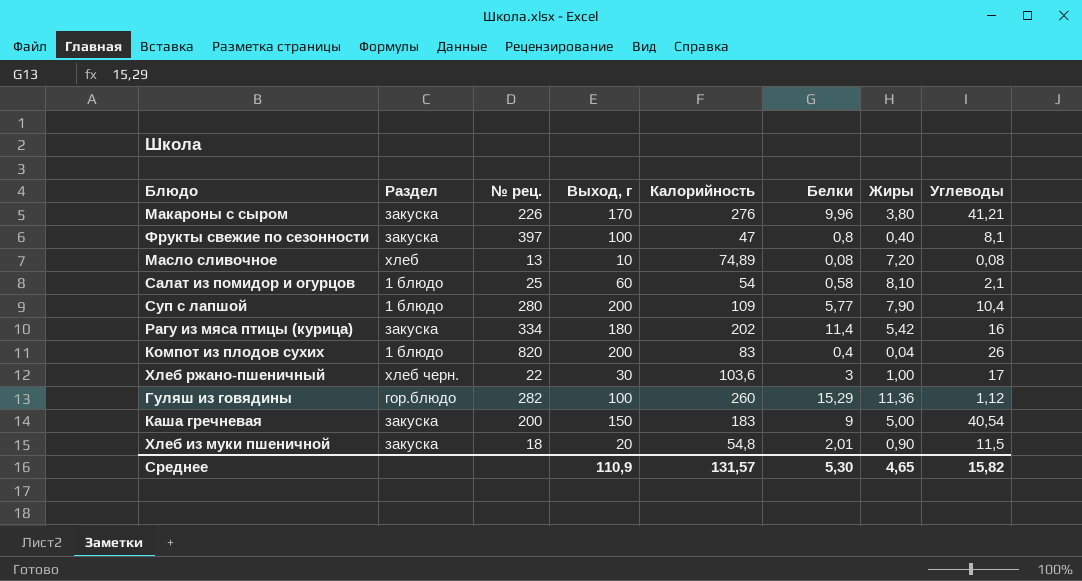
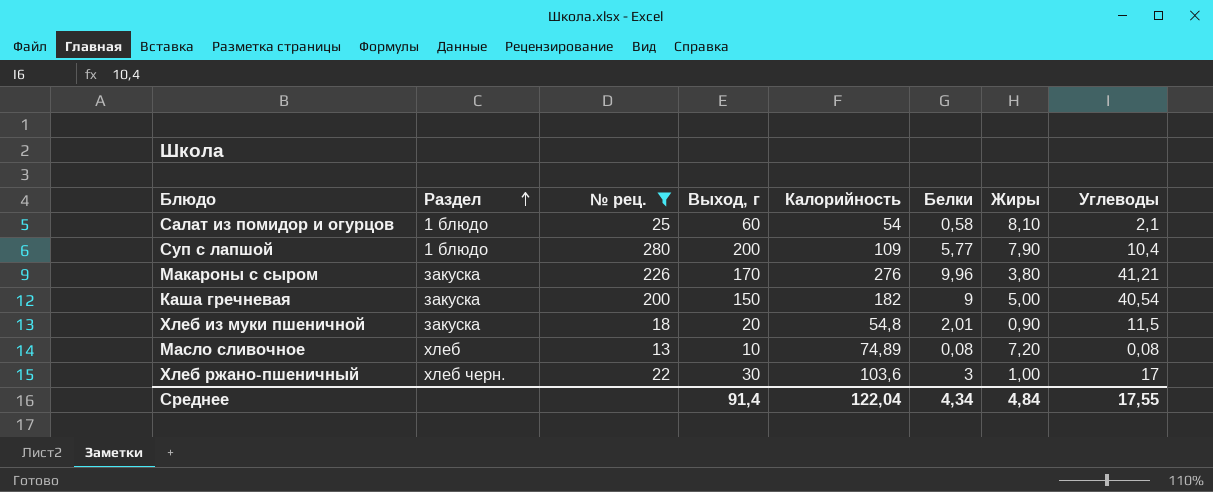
filter: none -> № рец. <= 280
row order: none -> Раздел ascending
Каша гречневая | Калорийность: 183 -> 182
Среднее | Выход, г: 110,9 -> 91,4
Среднее | Калорийность: 131,57 -> 122,04
Среднее | Белки: 5,30 -> 4,34
Среднее | Жиры: 4,65 -> 4,84
Среднее | Углеводы: 15,82 -> 17,55

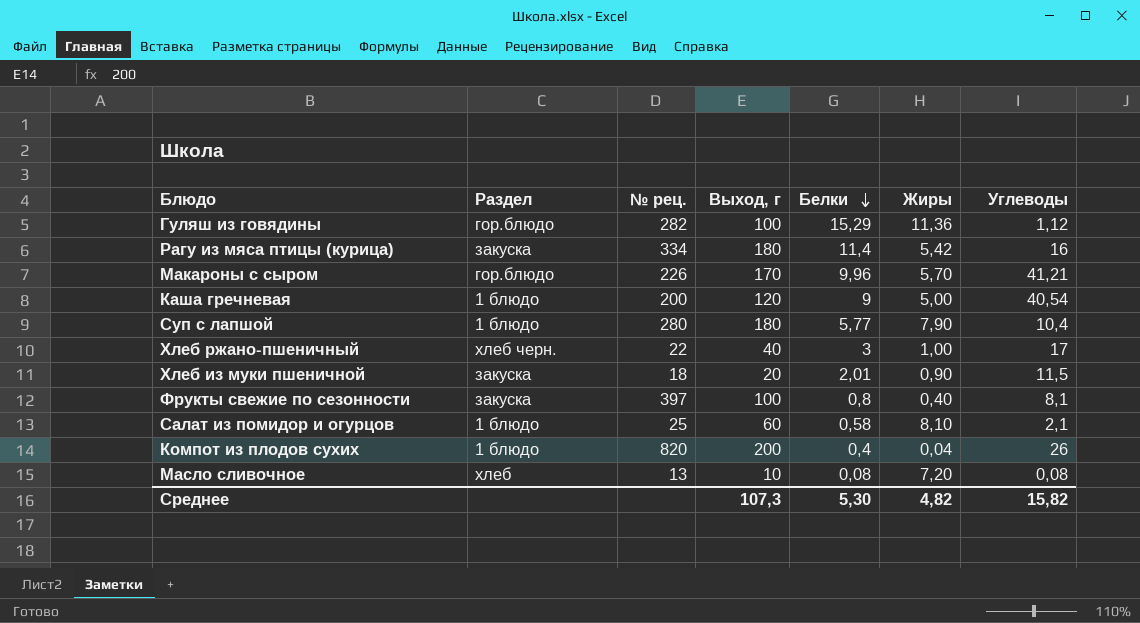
filter: № рец. <= 280 -> none
row order: Раздел ascending -> Белки descending
column Калорийность | position: 5 -> none
Макароны с сыром | Раздел: закуска -> гор.блюдо
Макароны с сыром | Жиры: 3,80 -> 5,70
Каша гречневая | Раздел: закуска -> 1 блюдо
Каша гречневая | Выход, г: 150 -> 120
Суп с лапшой | Выход, г: 200 -> 180
Хлеб ржано-пшеничный | Выход, г: 30 -> 40
Среднее | Выход, г: 91,4 -> 107,3
Среднее | Белки: 4,34 -> 5,30
Среднее | Жиры: 4,84 -> 4,82
Среднее | Углеводы: 17,55 -> 15,82

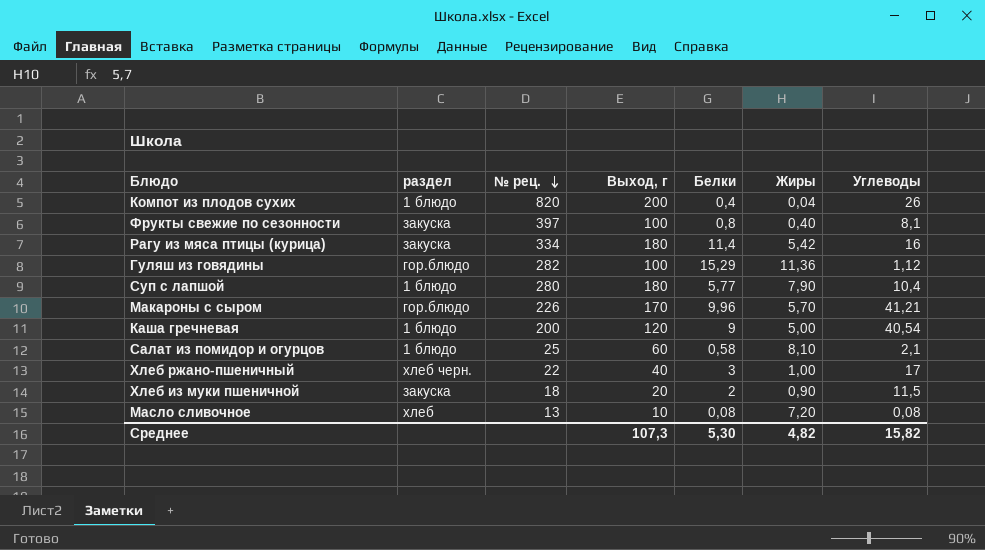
row order: Белки descending -> № рец. descending
column name: Раздел -> раздел
Хлеб из муки пшеничной | Белки: 2,01 -> 2

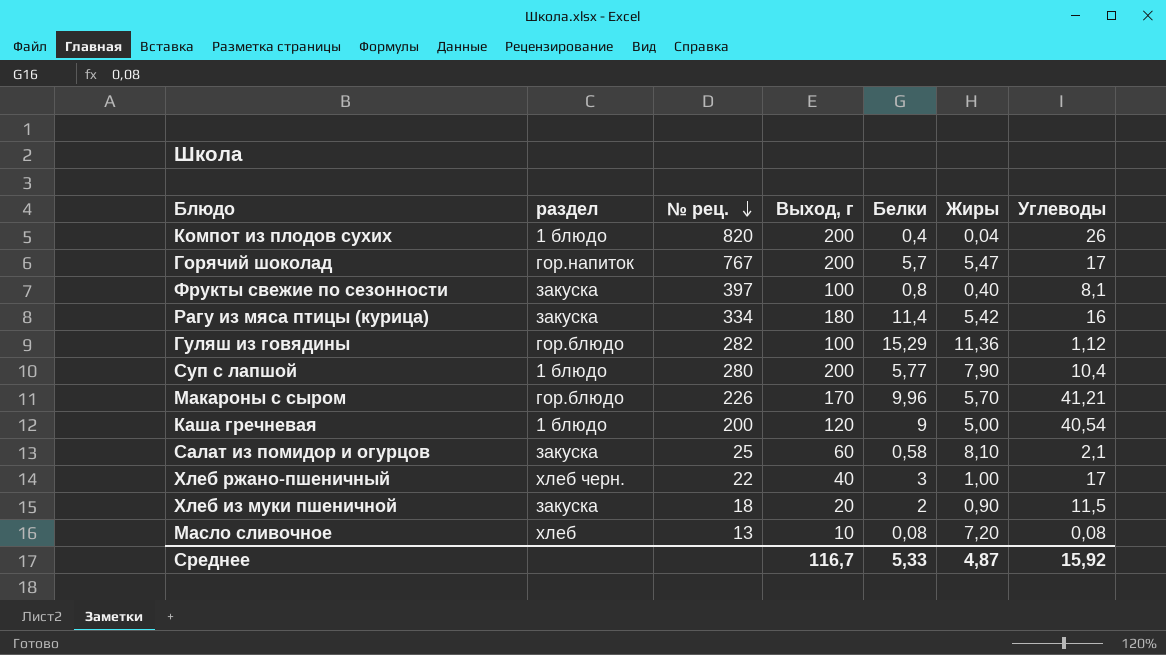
row Горячий шоколад: none -> гор.напиток | 767 | 200 | 5,7 | 5,47 | 17
Суп с лапшой | Выход, г: 180 -> 200
Салат из помидор и огурцов | раздел: 1 блюдо -> закуска
Среднее | Выход, г: 107,3 -> 116,7
Среднее | Белки: 5,30 -> 5,33
Среднее | Жиры: 4,82 -> 4,87
Среднее | Углеводы: 15,82 -> 15,92

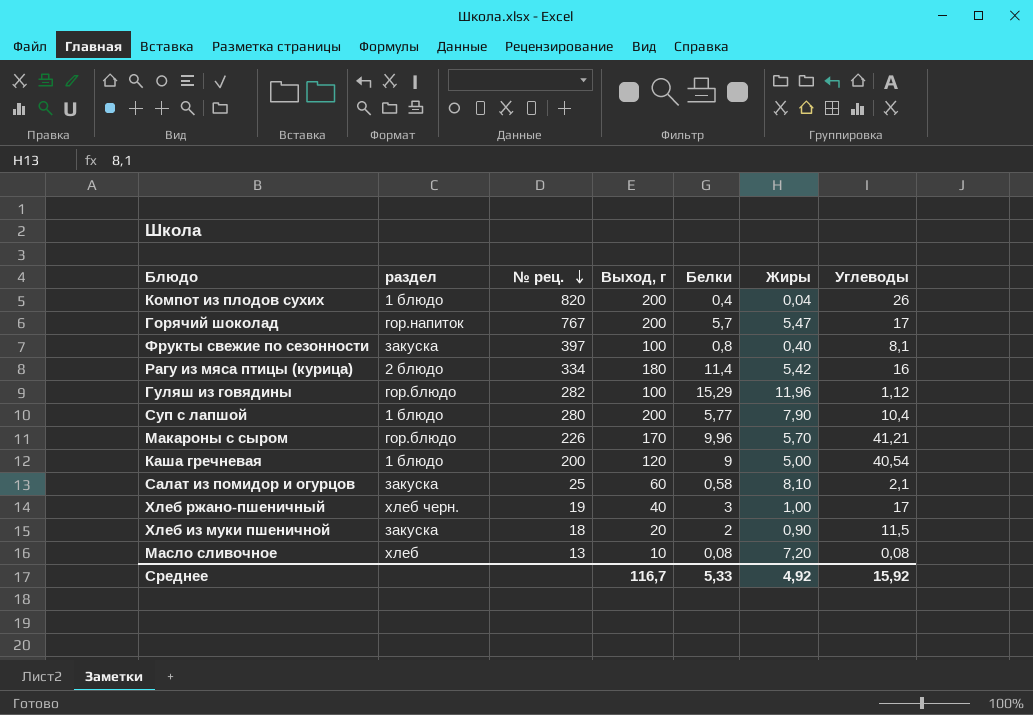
Рагу из мяса птицы (курица) | раздел: закуска -> 2 блюдо
Гуляш из говядины | Жиры: 11,36 -> 11,96
Хлеб ржано-пшеничный | № рец.: 22 -> 19
Среднее | Жиры: 4,87 -> 4,92

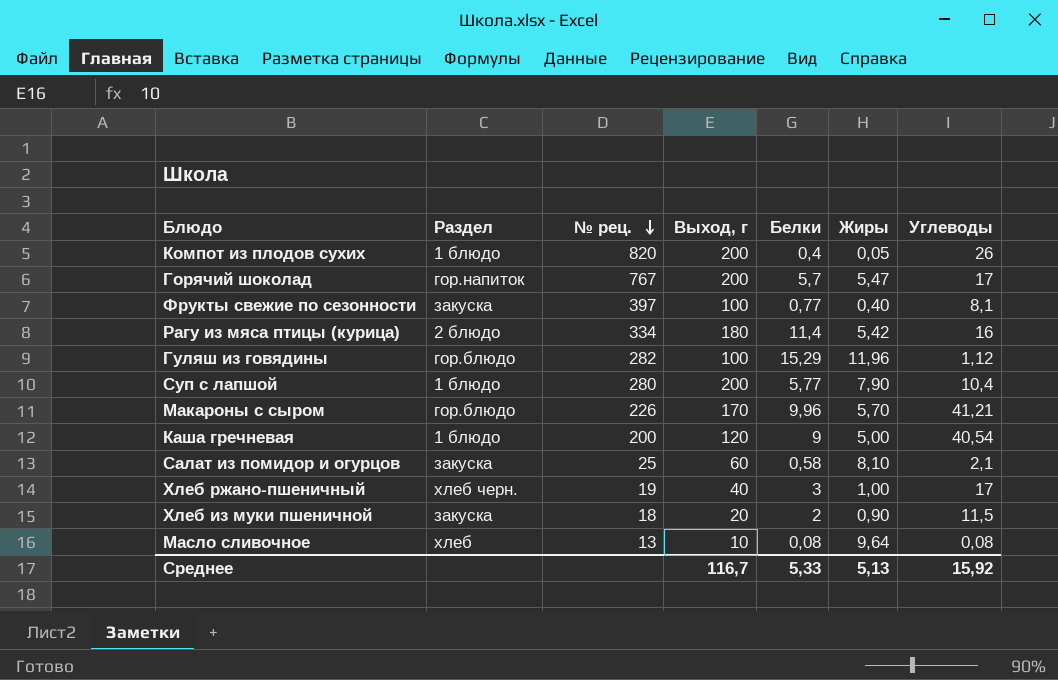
column name: раздел -> Раздел
Компот из плодов сухих | Жиры: 0,04 -> 0,05
Фрукты свежие по сезонности | Белки: 0,8 -> 0,77
Масло сливочное | Жиры: 7,20 -> 9,64
Среднее | Жиры: 4,92 -> 5,13

